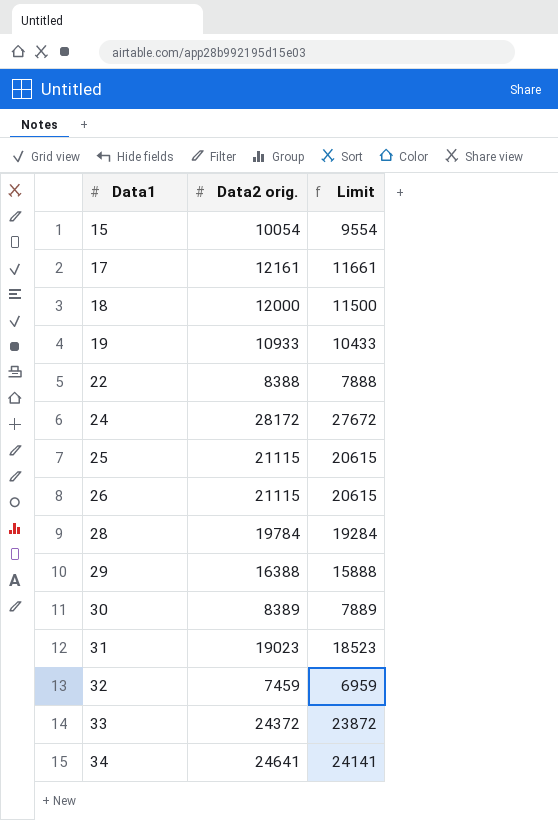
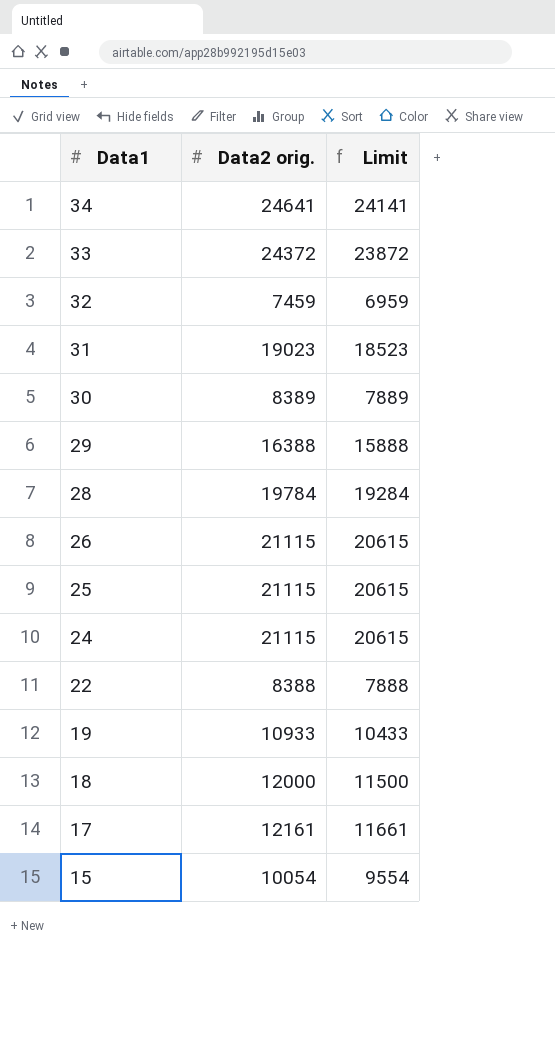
row order: Data1 ascending -> Data1 descending
24 | Data2 orig.: 28172 -> 21115
24 | Limit: 27672 -> 20615

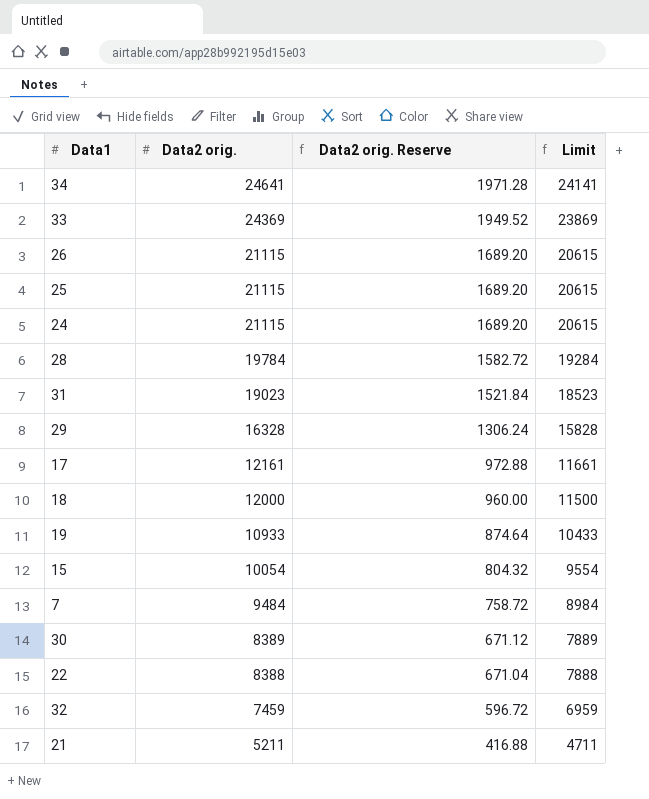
row order: Data1 descending -> Data2 orig. descending
column Data2 orig. Reserve | formula: none -> [Data2 orig.] * 0.08
33 | Data2 orig.: 24372 -> 24369
33 | Limit: 23872 -> 23869
29 | Data2 orig.: 16388 -> 16328
29 | Limit: 15888 -> 15828
row 7: none -> 9484 | 758.72 | 8984
row 21: none -> 5211 | 416.88 | 4711

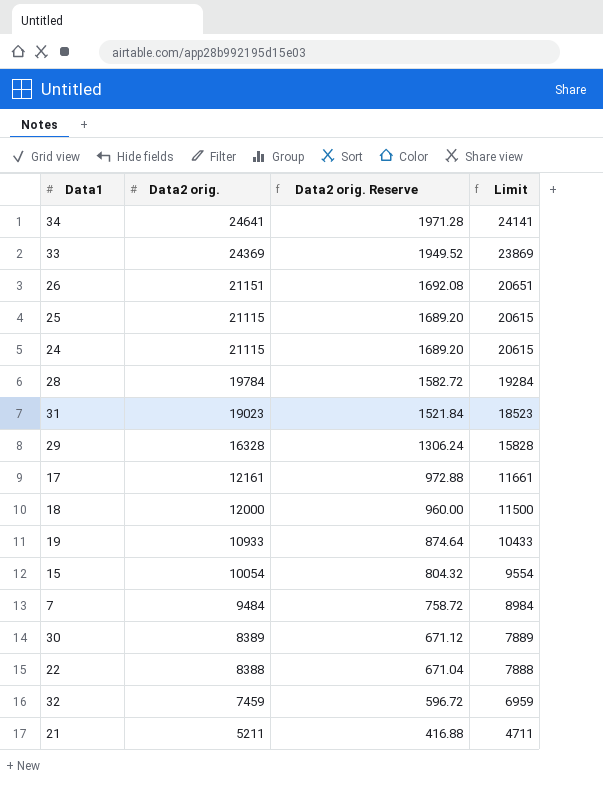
26 | Data2 orig.: 21115 -> 21151
26 | Data2 orig. Reserve: 1689.20 -> 1692.08
26 | Limit: 20615 -> 20651

